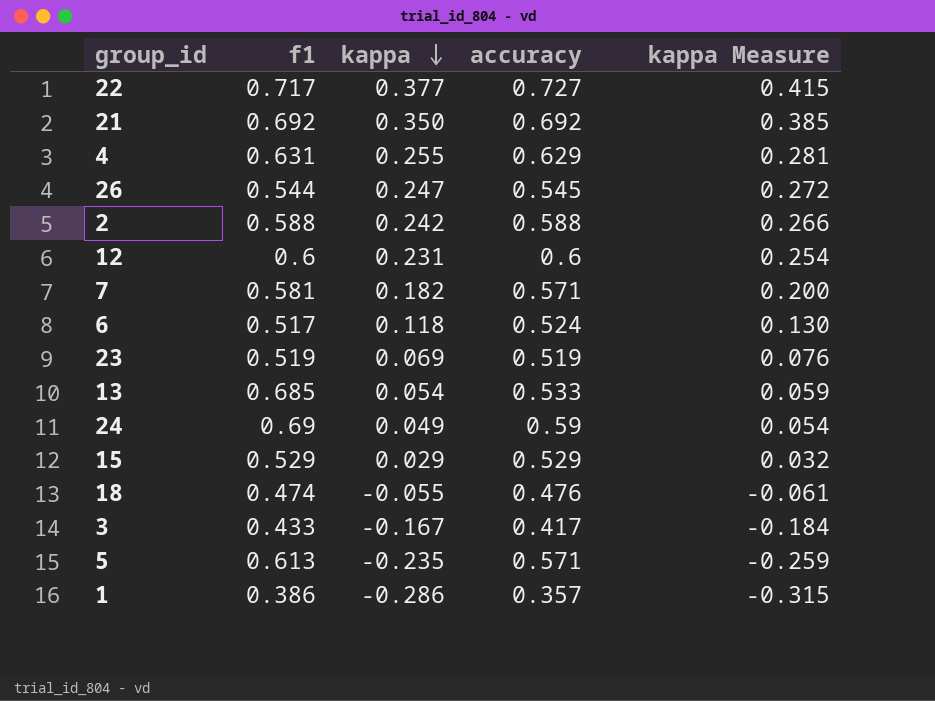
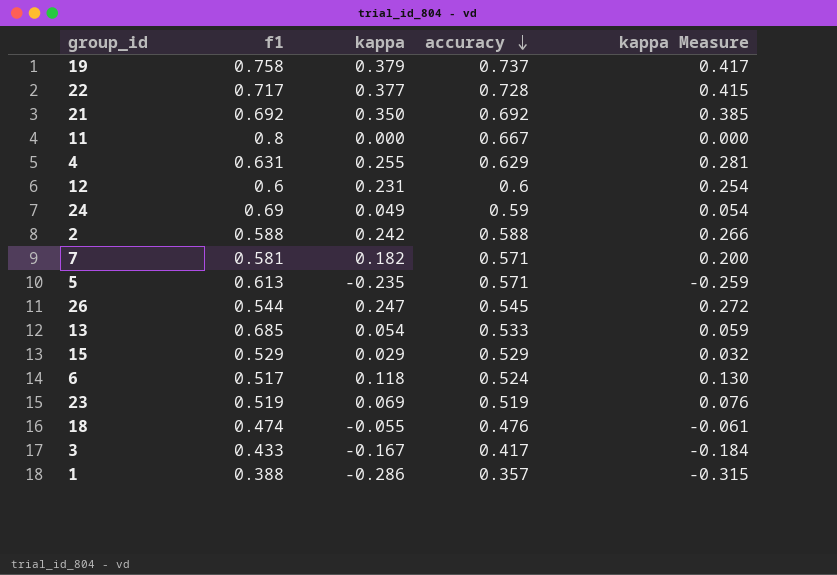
row order: kappa descending -> accuracy descending
row 19: none -> 0.758 | 0.379 | 0.737 | 0.417
22 | accuracy: 0.727 -> 0.728
row 11: none -> 0.8 | 0.000 | 0.667 | 0.000
1 | f1: 0.386 -> 0.388

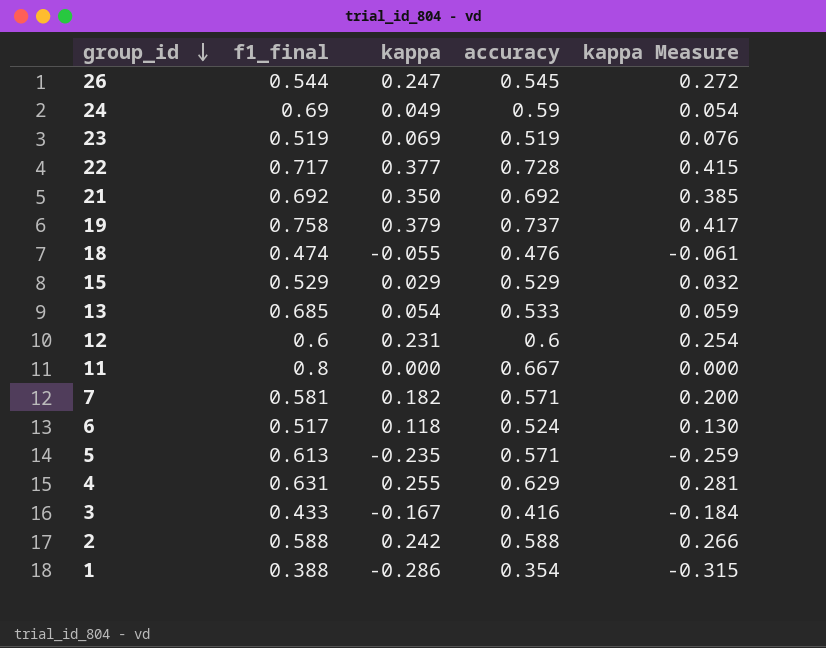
row order: accuracy descending -> group_id descending
column name: f1 -> f1_final
3 | accuracy: 0.417 -> 0.416
1 | accuracy: 0.357 -> 0.354

